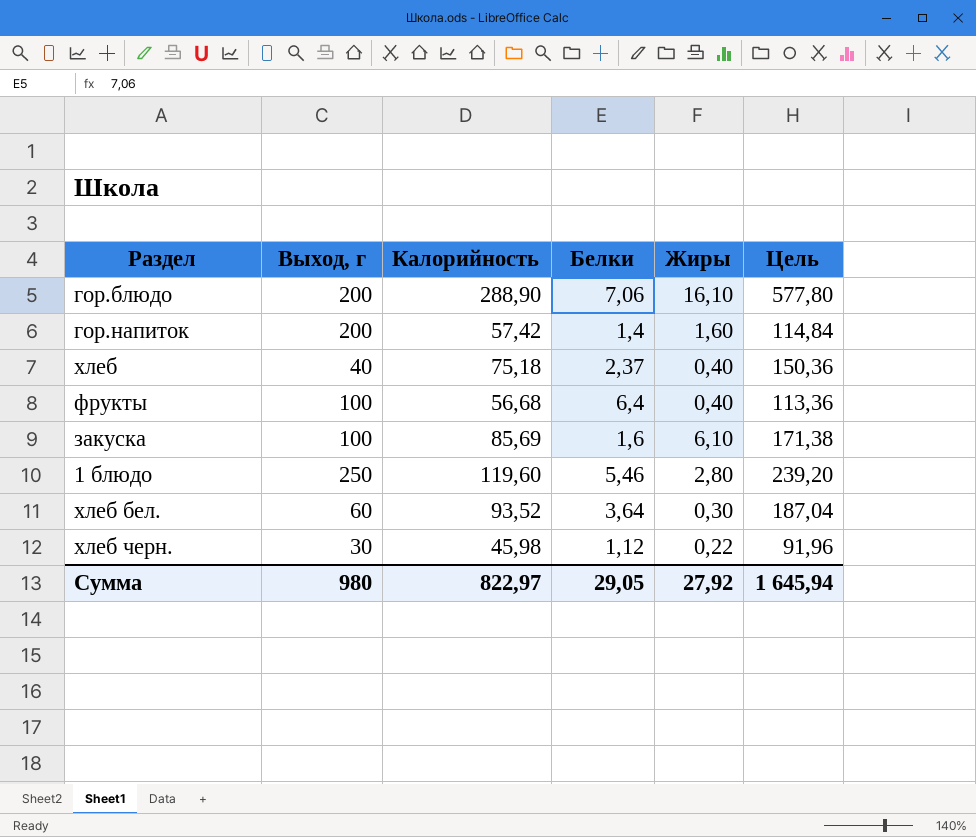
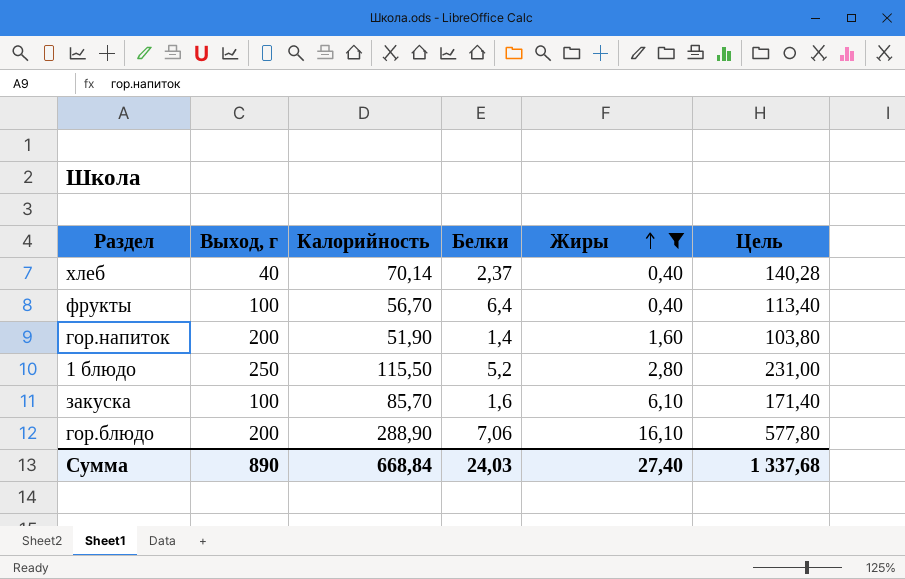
filter: none -> Жиры >= 0,40
row order: none -> Жиры ascending
хлеб | Калорийность: 75,18 -> 70,14
хлеб | Цель: 150,36 -> 140,28
фрукты | Калорийность: 56,68 -> 56,70
фрукты | Цель: 113,36 -> 113,40
гор.напиток | Калорийность: 57,42 -> 51,90
гор.напиток | Цель: 114,84 -> 103,80
1 блюдо | Калорийность: 119,60 -> 115,50
1 блюдо | Белки: 5,46 -> 5,2
1 блюдо | Цель: 239,20 -> 231,00
закуска | Калорийность: 85,69 -> 85,70
закуска | Цель: 171,38 -> 171,40
Сумма | Выход, г: 980 -> 890
Сумма | Калорийность: 822,97 -> 668,84
Сумма | Белки: 29,05 -> 24,03
Сумма | Жиры: 27,92 -> 27,40
Сумма | Цель: 1 645,94 -> 1 337,68

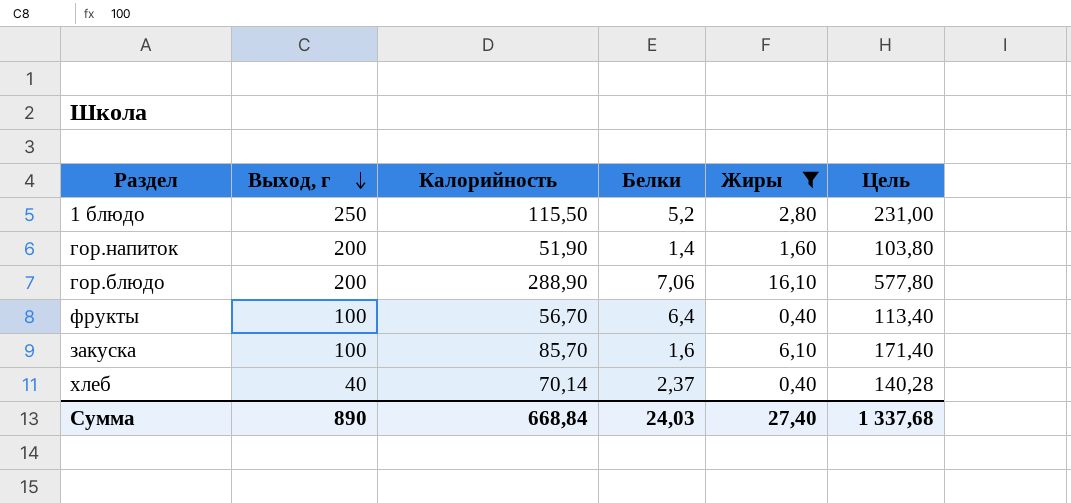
row order: Жиры ascending -> Выход, г descending

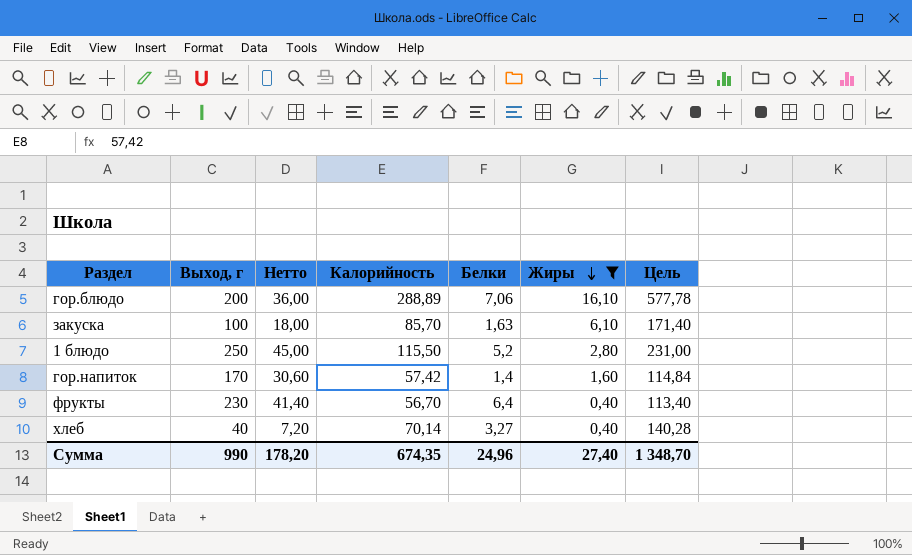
row order: Выход, г descending -> Жиры descending
column Нетто | formula: none -> [Выход, г] * 0,18
гор.блюдо | Калорийность: 288,90 -> 288,89
гор.блюдо | Цель: 577,80 -> 577,78
закуска | Белки: 1,6 -> 1,63
гор.напиток | Выход, г: 200 -> 170
гор.напиток | Калорийность: 51,90 -> 57,42
гор.напиток | Цель: 103,80 -> 114,84
фрукты | Выход, г: 100 -> 230
хлеб | Белки: 2,37 -> 3,27
Сумма | Выход, г: 890 -> 990
Сумма | Калорийность: 668,84 -> 674,35
Сумма | Белки: 24,03 -> 24,96
Сумма | Цель: 1 337,68 -> 1 348,70

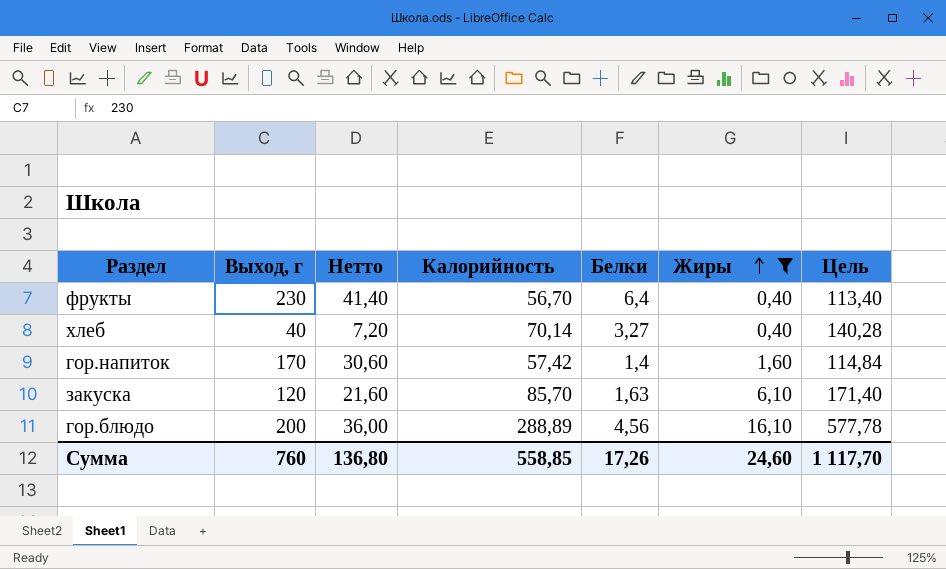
row order: Жиры descending -> Жиры ascending
row 1 блюдо: 250 | 45,00 | 115,50 | 5,2 | 2,80 | 231,00 -> none
закуска | Выход, г: 100 -> 120
закуска | Нетто: 18,00 -> 21,60
гор.блюдо | Белки: 7,06 -> 4,56
Сумма | Выход, г: 990 -> 760
Сумма | Нетто: 178,20 -> 136,80
Сумма | Калорийность: 674,35 -> 558,85
Сумма | Белки: 24,96 -> 17,26
Сумма | Жиры: 27,40 -> 24,60
Сумма | Цель: 1 348,70 -> 1 117,70

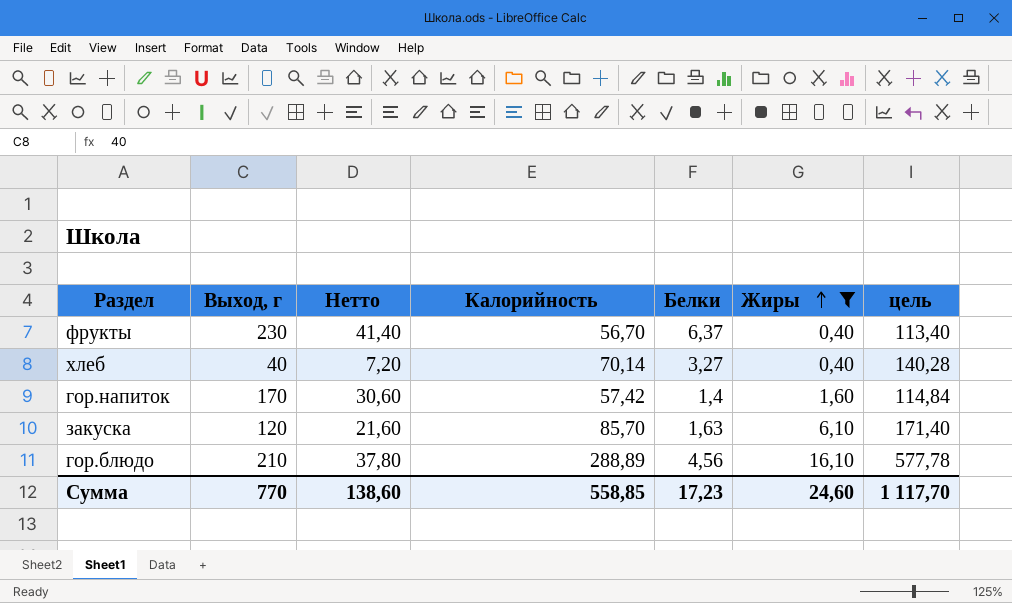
column name: Цель -> цель
фрукты | Белки: 6,4 -> 6,37
гор.блюдо | Выход, г: 200 -> 210
гор.блюдо | Нетто: 36,00 -> 37,80
Сумма | Выход, г: 760 -> 770
Сумма | Нетто: 136,80 -> 138,60
Сумма | Белки: 17,26 -> 17,23

